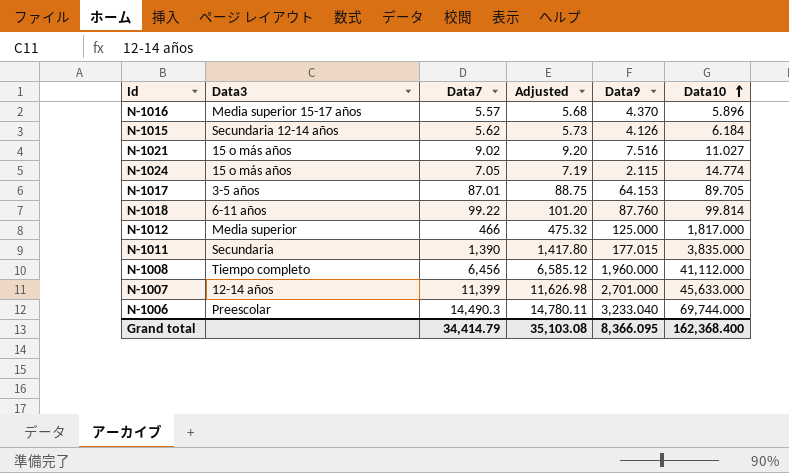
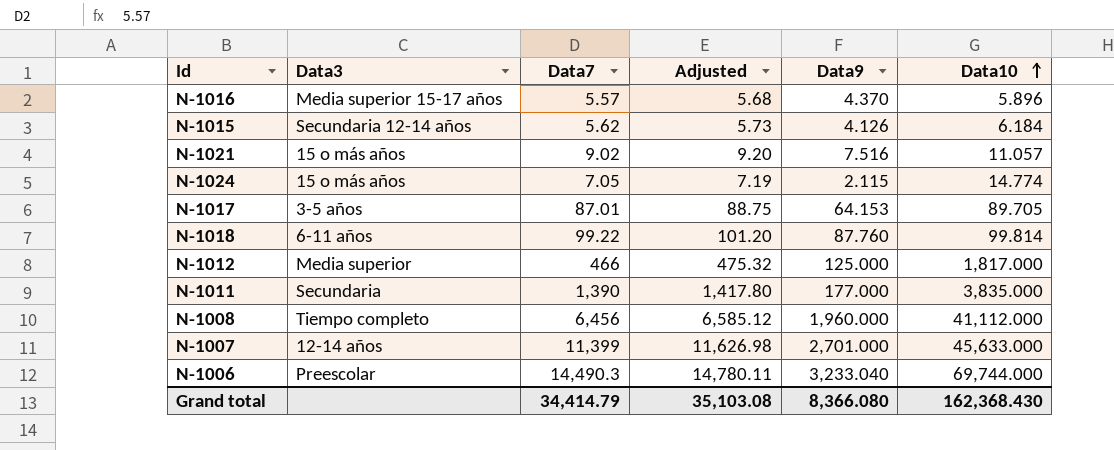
N-1021 | Data10: 11.027 -> 11.057
N-1011 | Data9: 177.015 -> 177.000
Grand total | Data9: 8,366.095 -> 8,366.080
Grand total | Data10: 162,368.400 -> 162,368.430

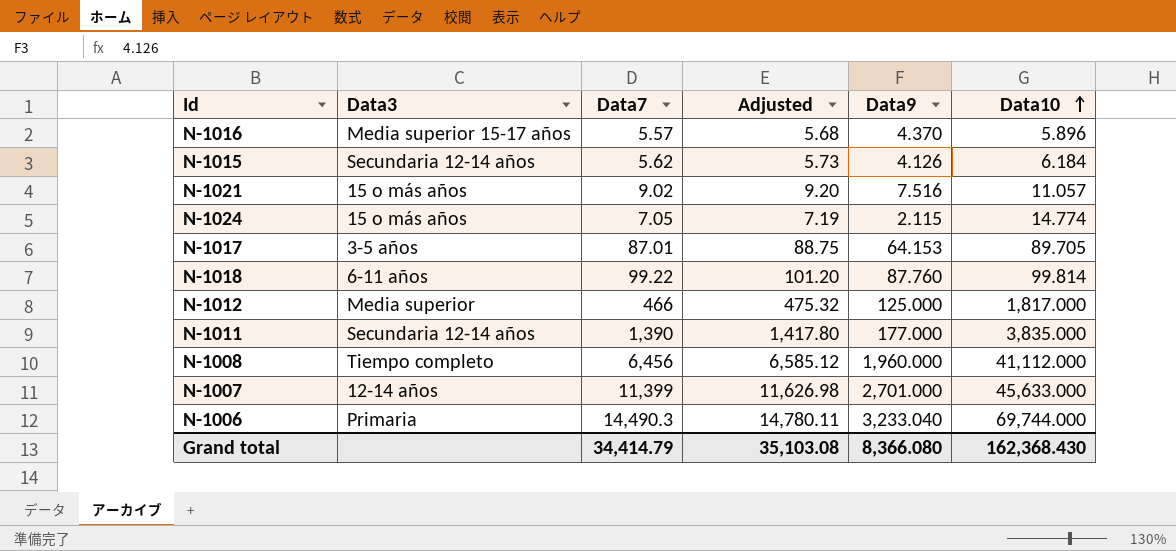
N-1011 | Data3: Secundaria -> Secundaria 12-14 años
N-1006 | Data3: Preescolar -> Primaria

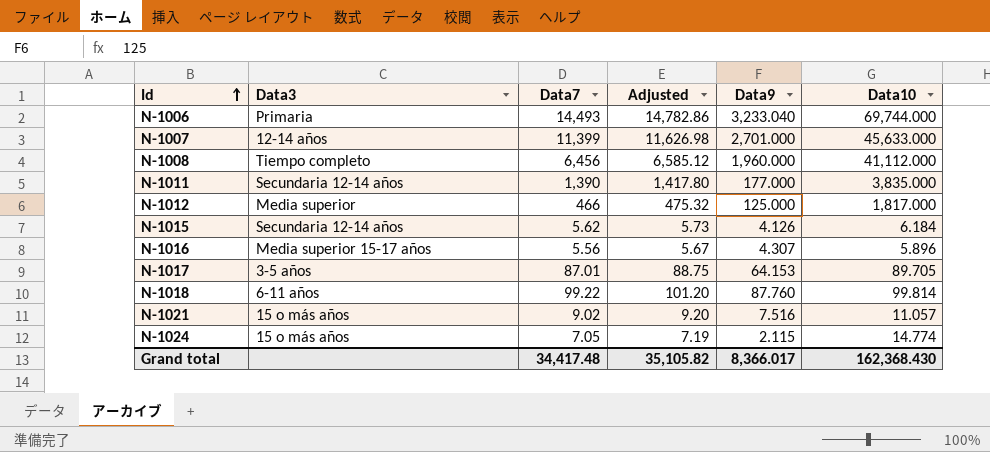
row order: Data10 ascending -> Id ascending
N-1006 | Data7: 14,490.3 -> 14,493
N-1006 | Adjusted: 14,780.11 -> 14,782.86
N-1016 | Data7: 5.57 -> 5.56
N-1016 | Adjusted: 5.68 -> 5.67
N-1016 | Data9: 4.370 -> 4.307
Grand total | Data7: 34,414.79 -> 34,417.48
Grand total | Adjusted: 35,103.08 -> 35,105.82
Grand total | Data9: 8,366.080 -> 8,366.017

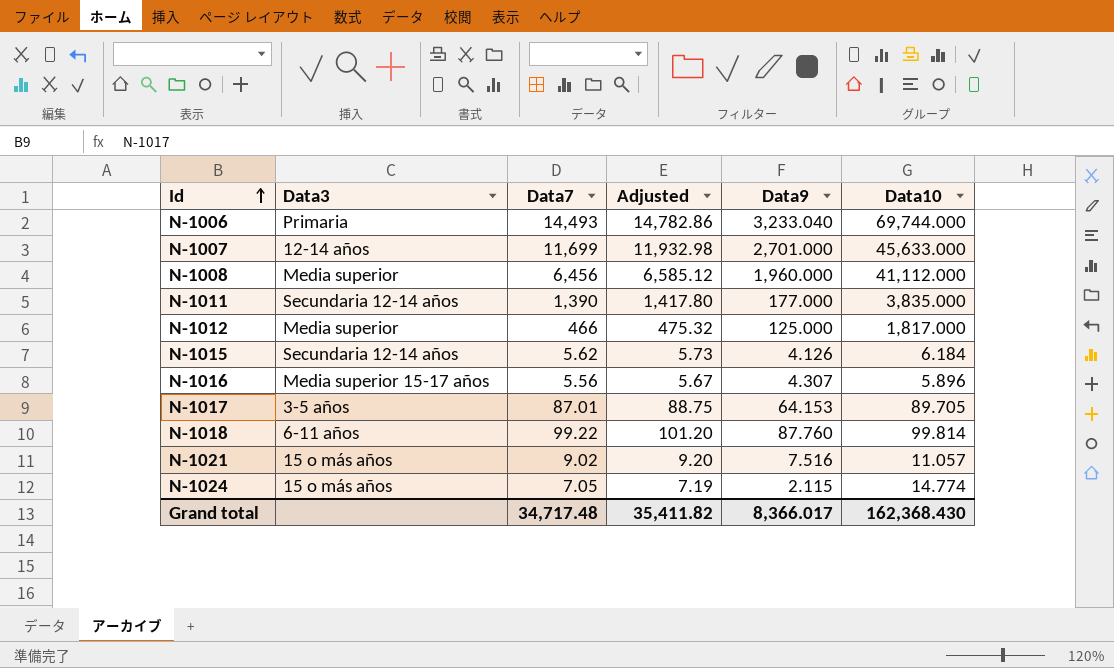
N-1007 | Data7: 11,399 -> 11,699
N-1007 | Adjusted: 11,626.98 -> 11,932.98
N-1008 | Data3: Tiempo completo -> Media superior
Grand total | Data7: 34,417.48 -> 34,717.48
Grand total | Adjusted: 35,105.82 -> 35,411.82

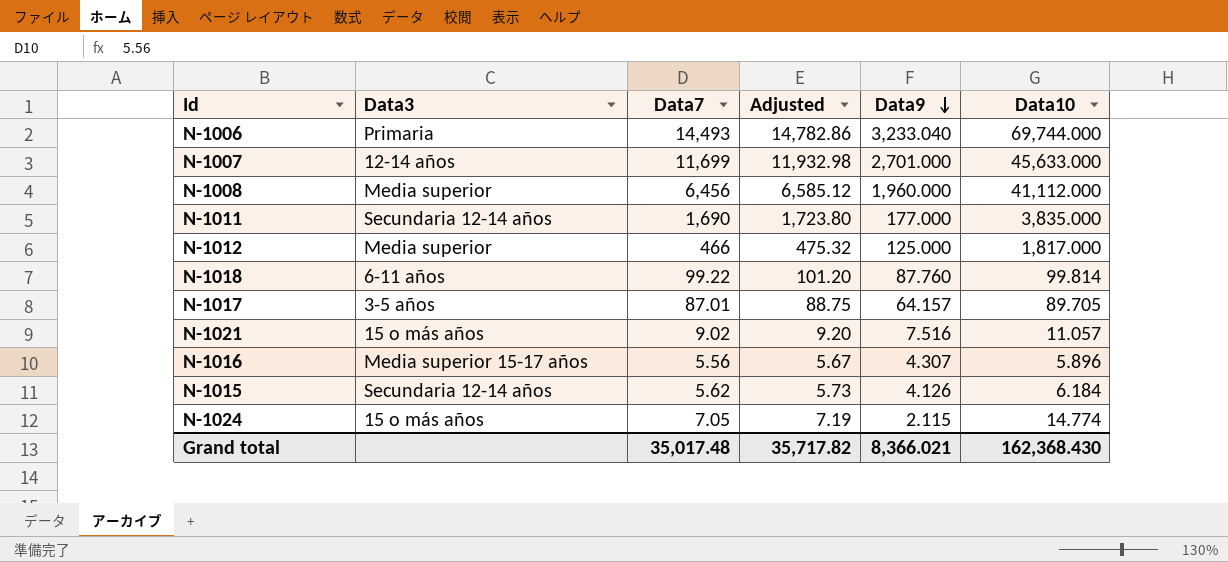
row order: Id ascending -> Data9 descending
N-1011 | Data7: 1,390 -> 1,690
N-1011 | Adjusted: 1,417.80 -> 1,723.80
N-1017 | Data9: 64.153 -> 64.157
Grand total | Data7: 34,717.48 -> 35,017.48
Grand total | Adjusted: 35,411.82 -> 35,717.82
Grand total | Data9: 8,366.017 -> 8,366.021

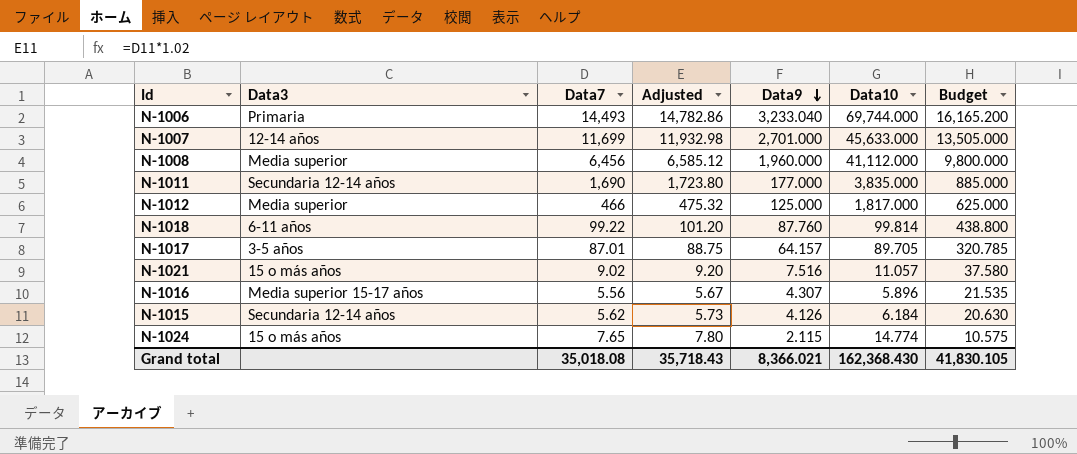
column Budget | formula: none -> [Data9] * 5
N-1024 | Data7: 7.05 -> 7.65
N-1024 | Adjusted: 7.19 -> 7.80
Grand total | Data7: 35,017.48 -> 35,018.08
Grand total | Adjusted: 35,717.82 -> 35,718.43

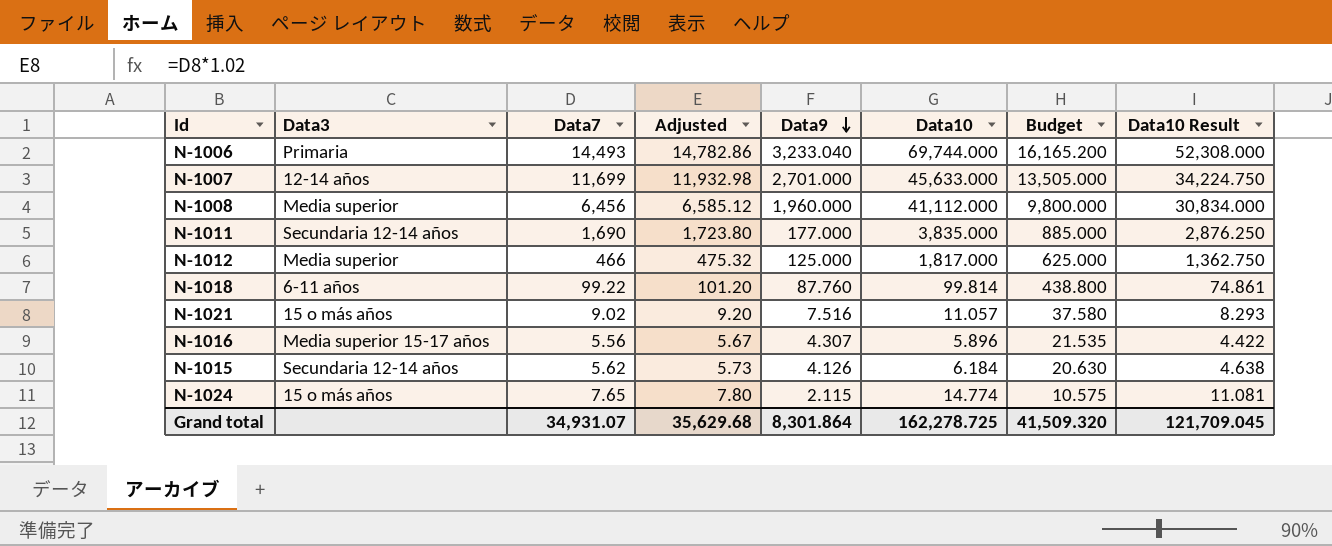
column Data10 Result | formula: none -> [Data10] * 0.75
row N-1017: 3-5 años | 87.01 | 88.75 | 64.157 | 89.705 | 320.785 -> none
Grand total | Data7: 35,018.08 -> 34,931.07
Grand total | Adjusted: 35,718.43 -> 35,629.68
Grand total | Data9: 8,366.021 -> 8,301.864
Grand total | Data10: 162,368.430 -> 162,278.725
Grand total | Budget: 41,830.105 -> 41,509.320

